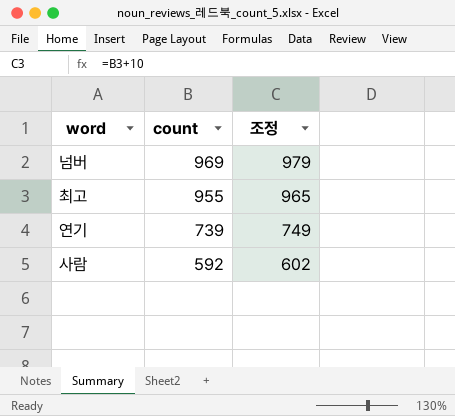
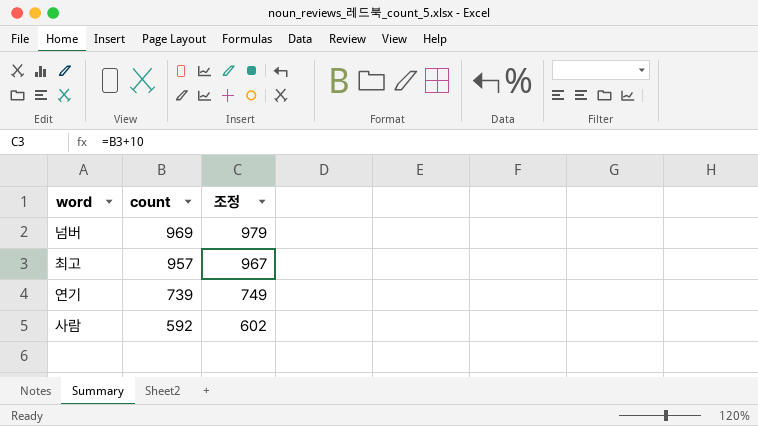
최고 | count: 955 -> 957
최고 | 조정: 965 -> 967

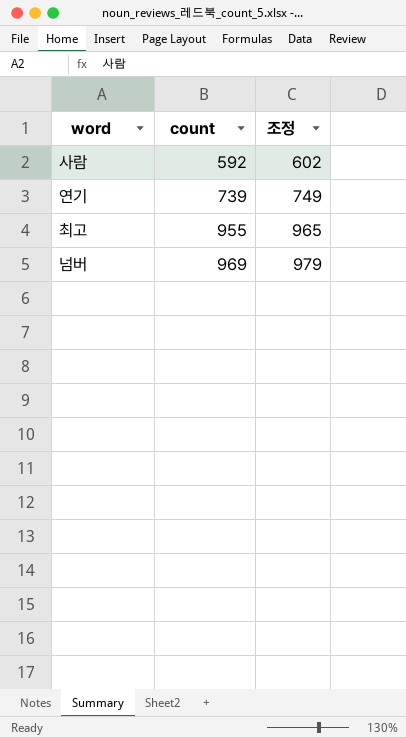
row order: count descending -> count ascending
최고 | count: 957 -> 955
최고 | 조정: 967 -> 965

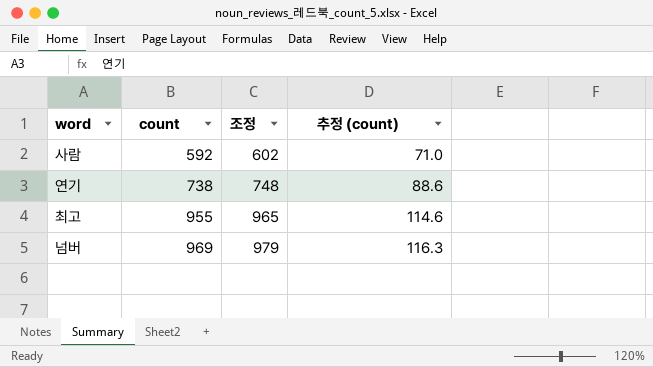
column 추정 (count) | formula: none -> [count] * 0.12
연기 | count: 739 -> 738
연기 | 조정: 749 -> 748

